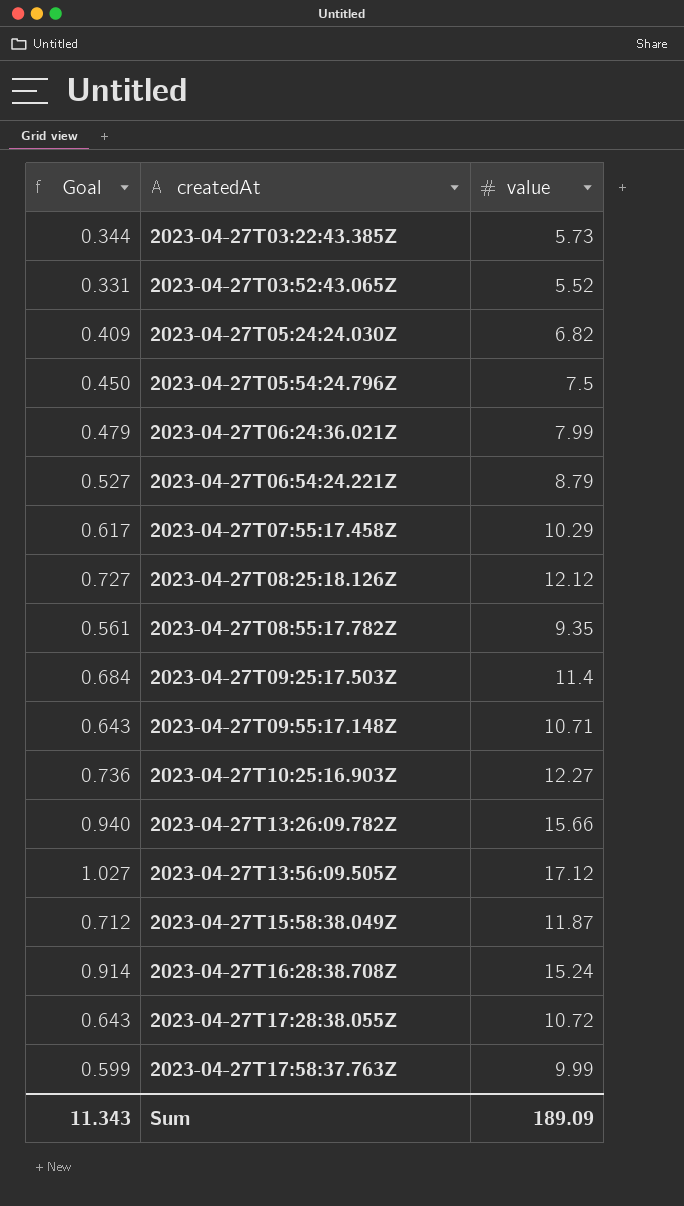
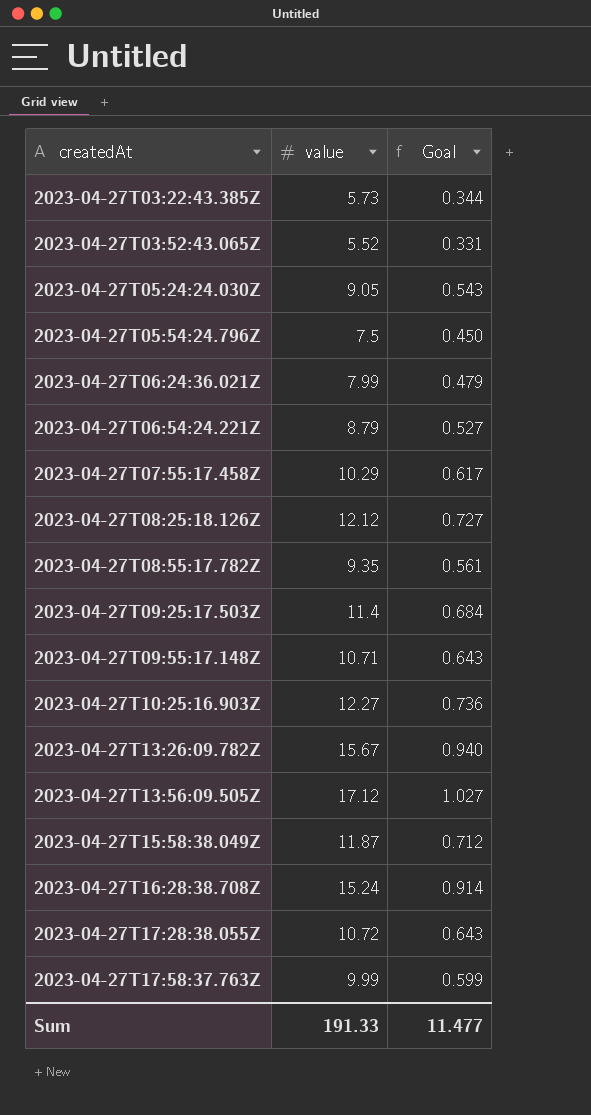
column Goal | position: 1 -> 3
2023-04-27T05:24:24.030Z | value: 6.82 -> 9.05
2023-04-27T05:24:24.030Z | Goal: 0.409 -> 0.543
2023-04-27T13:26:09.782Z | value: 15.66 -> 15.67
Sum | value: 189.09 -> 191.33
Sum | Goal: 11.343 -> 11.477

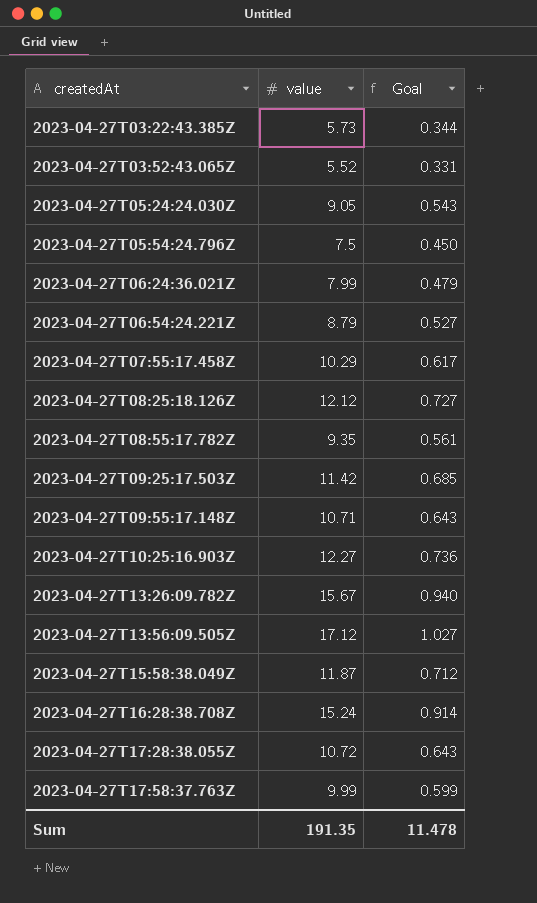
2023-04-27T09:25:17.503Z | value: 11.4 -> 11.42
2023-04-27T09:25:17.503Z | Goal: 0.684 -> 0.685
Sum | value: 191.33 -> 191.35
Sum | Goal: 11.477 -> 11.478

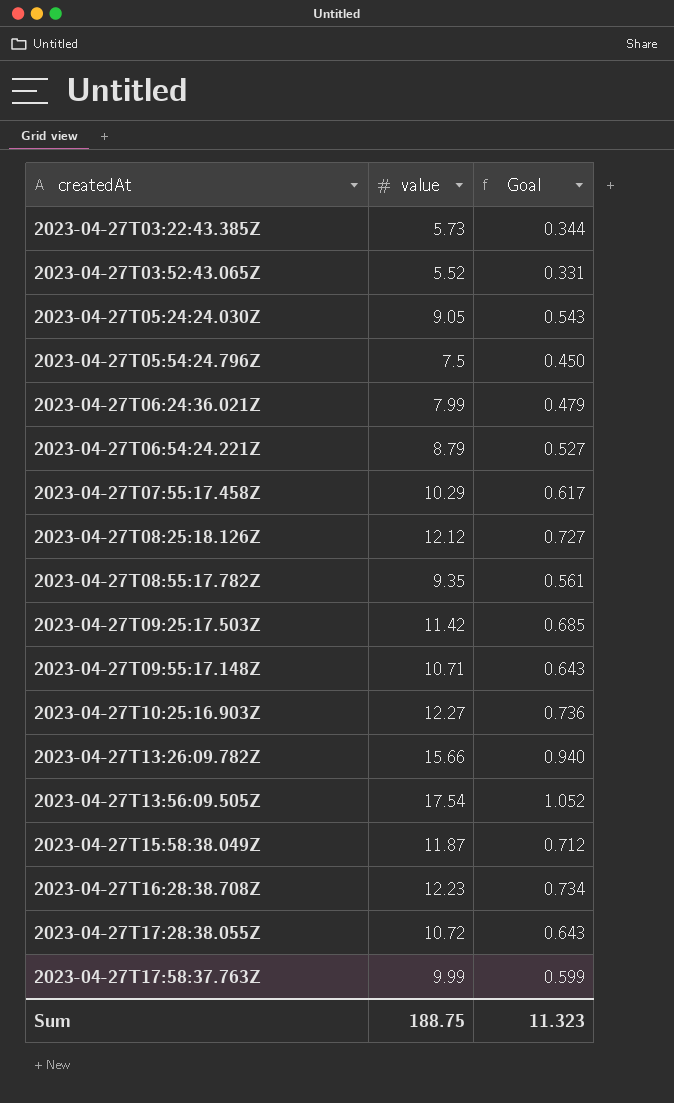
2023-04-27T13:26:09.782Z | value: 15.67 -> 15.66
2023-04-27T13:56:09.505Z | value: 17.12 -> 17.54
2023-04-27T13:56:09.505Z | Goal: 1.027 -> 1.052
2023-04-27T16:28:38.708Z | value: 15.24 -> 12.23
2023-04-27T16:28:38.708Z | Goal: 0.914 -> 0.734
Sum | value: 191.35 -> 188.75
Sum | Goal: 11.478 -> 11.323

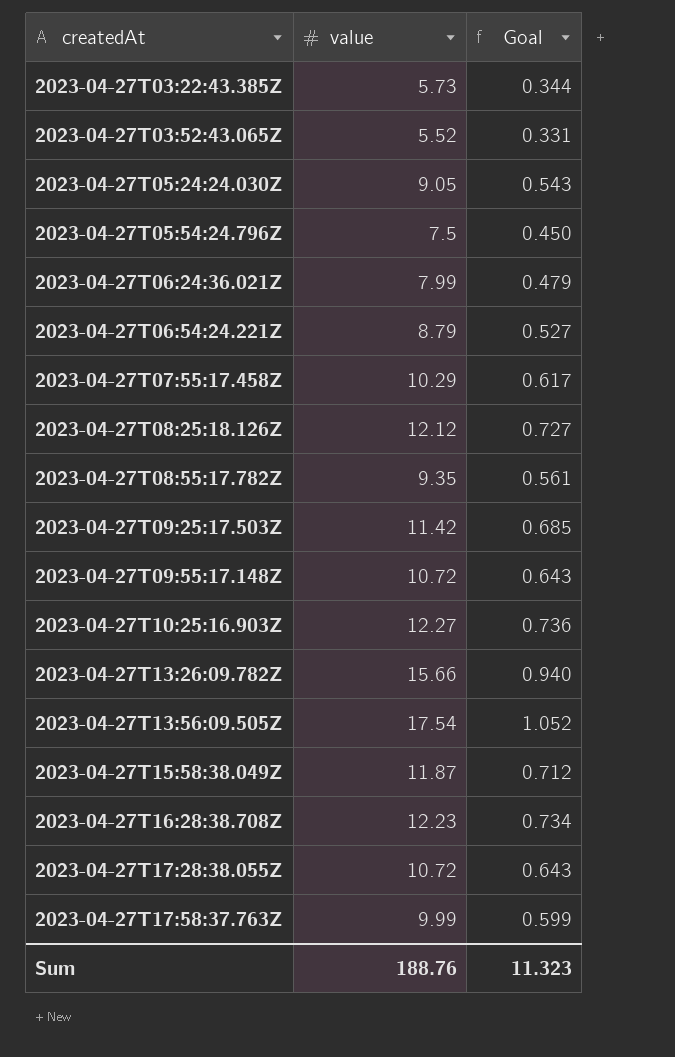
2023-04-27T09:55:17.148Z | value: 10.71 -> 10.72
Sum | value: 188.75 -> 188.76

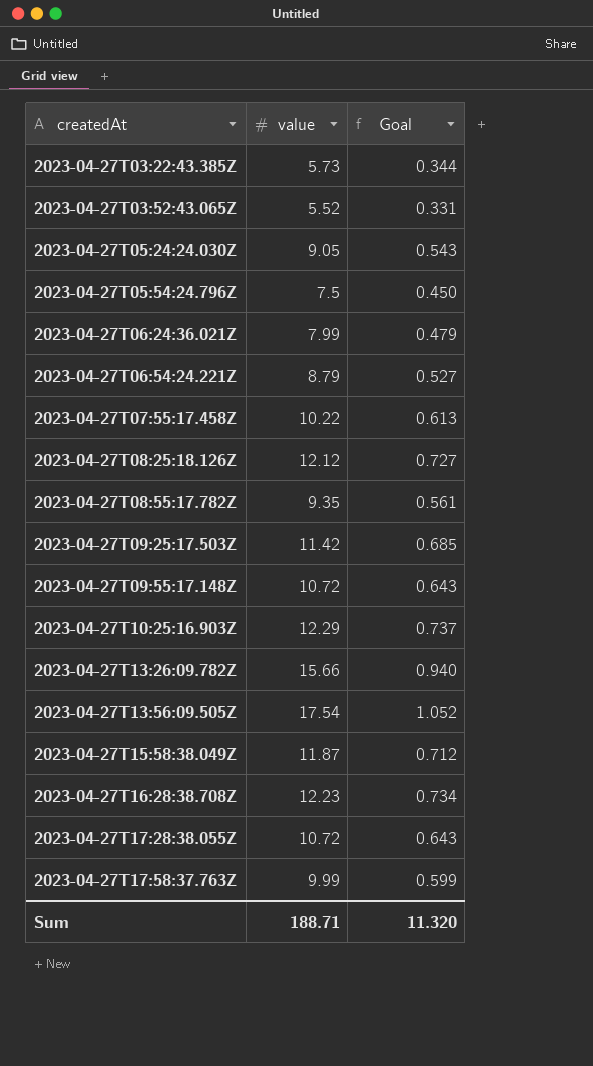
2023-04-27T07:55:17.458Z | value: 10.29 -> 10.22
2023-04-27T07:55:17.458Z | Goal: 0.617 -> 0.613
2023-04-27T10:25:16.903Z | value: 12.27 -> 12.29
2023-04-27T10:25:16.903Z | Goal: 0.736 -> 0.737
Sum | value: 188.76 -> 188.71
Sum | Goal: 11.323 -> 11.320

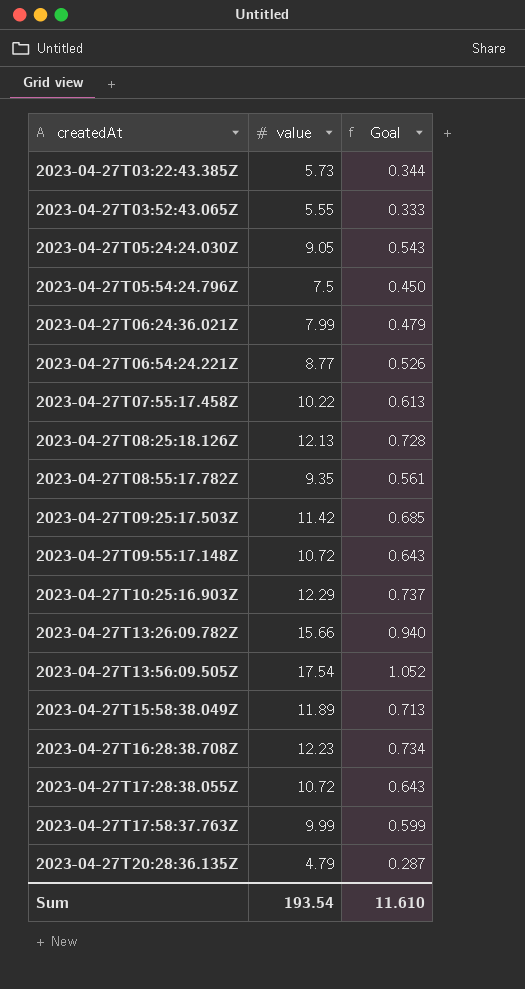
2023-04-27T03:52:43.065Z | value: 5.52 -> 5.55
2023-04-27T03:52:43.065Z | Goal: 0.331 -> 0.333
2023-04-27T06:54:24.221Z | value: 8.79 -> 8.77
2023-04-27T06:54:24.221Z | Goal: 0.527 -> 0.526
2023-04-27T08:25:18.126Z | value: 12.12 -> 12.13
2023-04-27T08:25:18.126Z | Goal: 0.727 -> 0.728
2023-04-27T15:58:38.049Z | value: 11.87 -> 11.89
2023-04-27T15:58:38.049Z | Goal: 0.712 -> 0.713
row 2023-04-27T20:28:36.135Z: none -> 4.79 | 0.287
Sum | value: 188.71 -> 193.54
Sum | Goal: 11.320 -> 11.610

